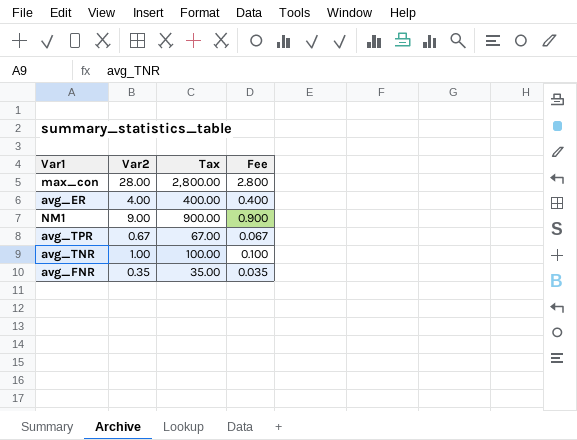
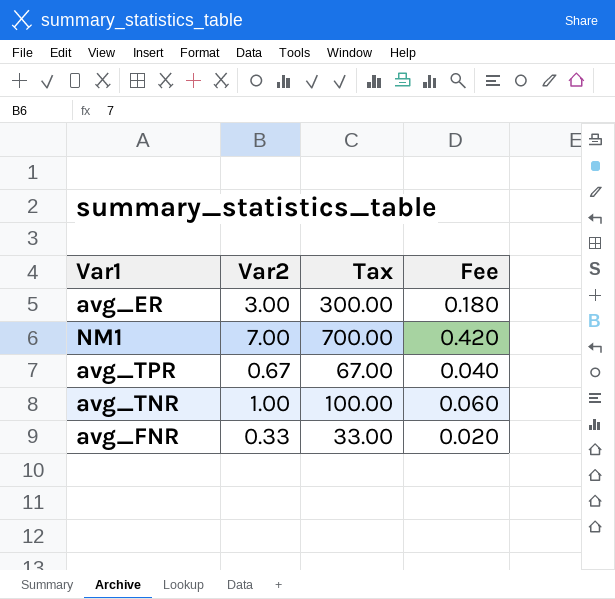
column Fee | formula: [Var2] * 0.1 -> [Var2] * 0.06
row max_con: 28.00 | 2,800.00 | 2.800 -> none
avg_ER | Var2: 4.00 -> 3.00
avg_ER | Tax: 400.00 -> 300.00
NM1 | Var2: 9.00 -> 7.00
NM1 | Tax: 900.00 -> 700.00
avg_FNR | Var2: 0.35 -> 0.33
avg_FNR | Tax: 35.00 -> 33.00

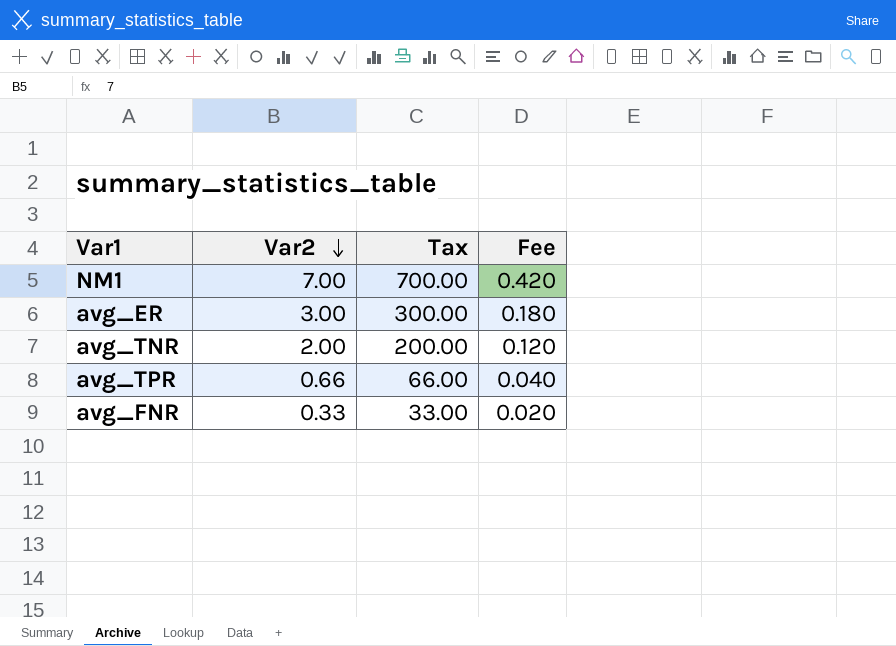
row order: none -> Var2 descending
avg_TNR | Var2: 1.00 -> 2.00
avg_TNR | Tax: 100.00 -> 200.00
avg_TNR | Fee: 0.060 -> 0.120
avg_TPR | Var2: 0.67 -> 0.66
avg_TPR | Tax: 67.00 -> 66.00

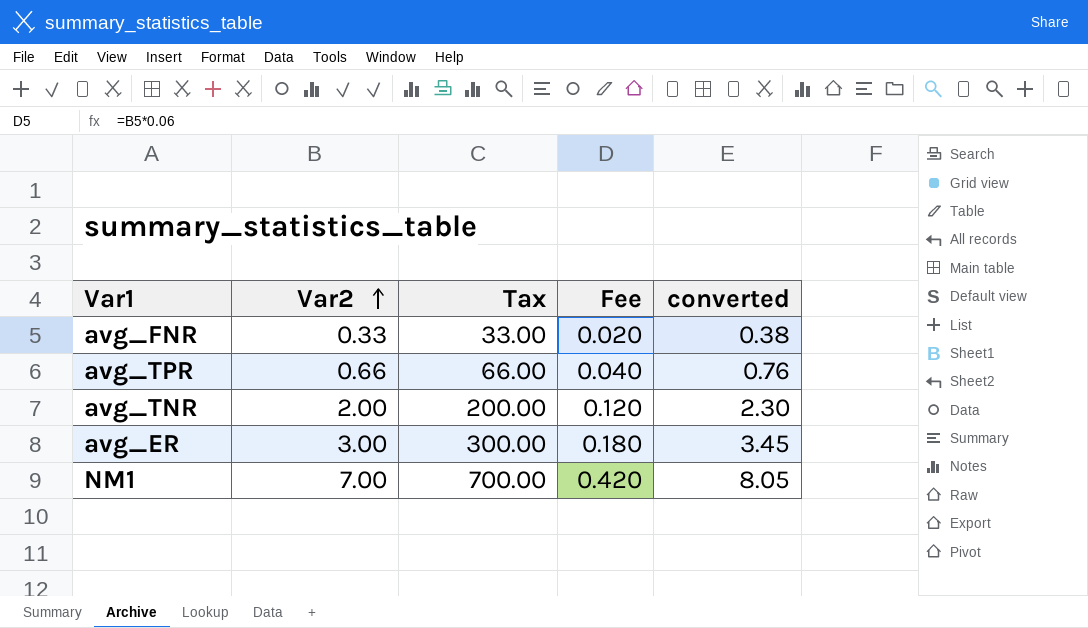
row order: Var2 descending -> Var2 ascending
column converted | formula: none -> [Var2] * 1.15

